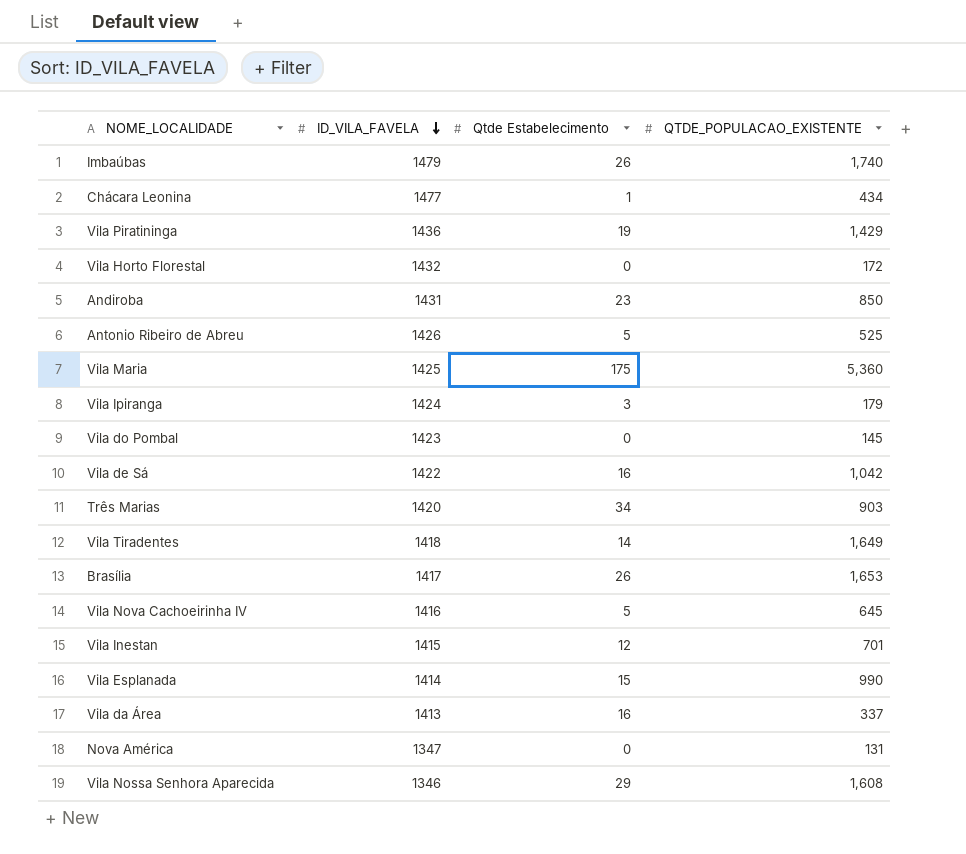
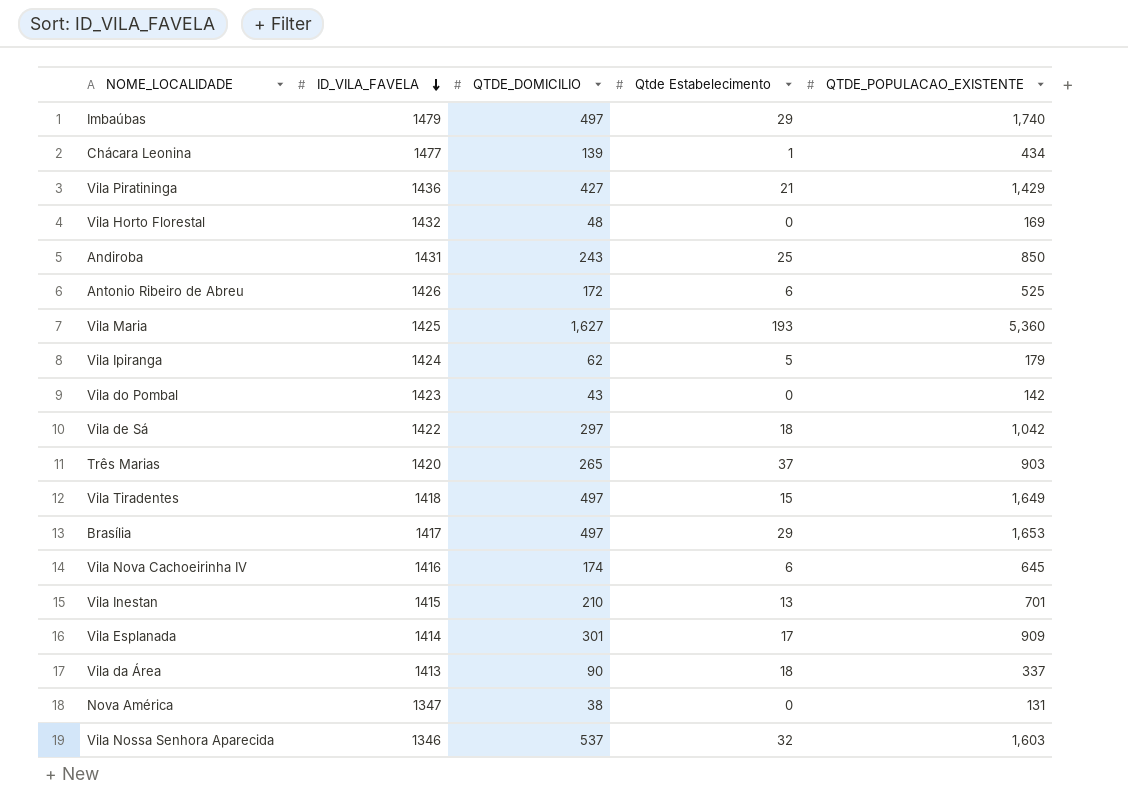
column QTDE_DOMICILIO | position: none -> 3
Imbaúbas | Qtde Estabelecimento: 26 -> 29
Vila Piratininga | Qtde Estabelecimento: 19 -> 21
Vila Horto Florestal | QTDE_POPULACAO_EXISTENTE: 172 -> 169
Andiroba | Qtde Estabelecimento: 23 -> 25
Antonio Ribeiro de Abreu | Qtde Estabelecimento: 5 -> 6
Vila Maria | Qtde Estabelecimento: 175 -> 193
Vila Ipiranga | Qtde Estabelecimento: 3 -> 5
Vila do Pombal | QTDE_POPULACAO_EXISTENTE: 145 -> 142
Vila de Sá | Qtde Estabelecimento: 16 -> 18
Três Marias | Qtde Estabelecimento: 34 -> 37
Vila Tiradentes | Qtde Estabelecimento: 14 -> 15
Brasília | Qtde Estabelecimento: 26 -> 29
Vila Nova Cachoeirinha IV | Qtde Estabelecimento: 5 -> 6
Vila Inestan | Qtde Estabelecimento: 12 -> 13
Vila Esplanada | Qtde Estabelecimento: 15 -> 17
Vila Esplanada | QTDE_POPULACAO_EXISTENTE: 990 -> 909
Vila da Área | Qtde Estabelecimento: 16 -> 18
Vila Nossa Senhora Aparecida | Qtde Estabelecimento: 29 -> 32
Vila Nossa Senhora Aparecida | QTDE_POPULACAO_EXISTENTE: 1,608 -> 1,603

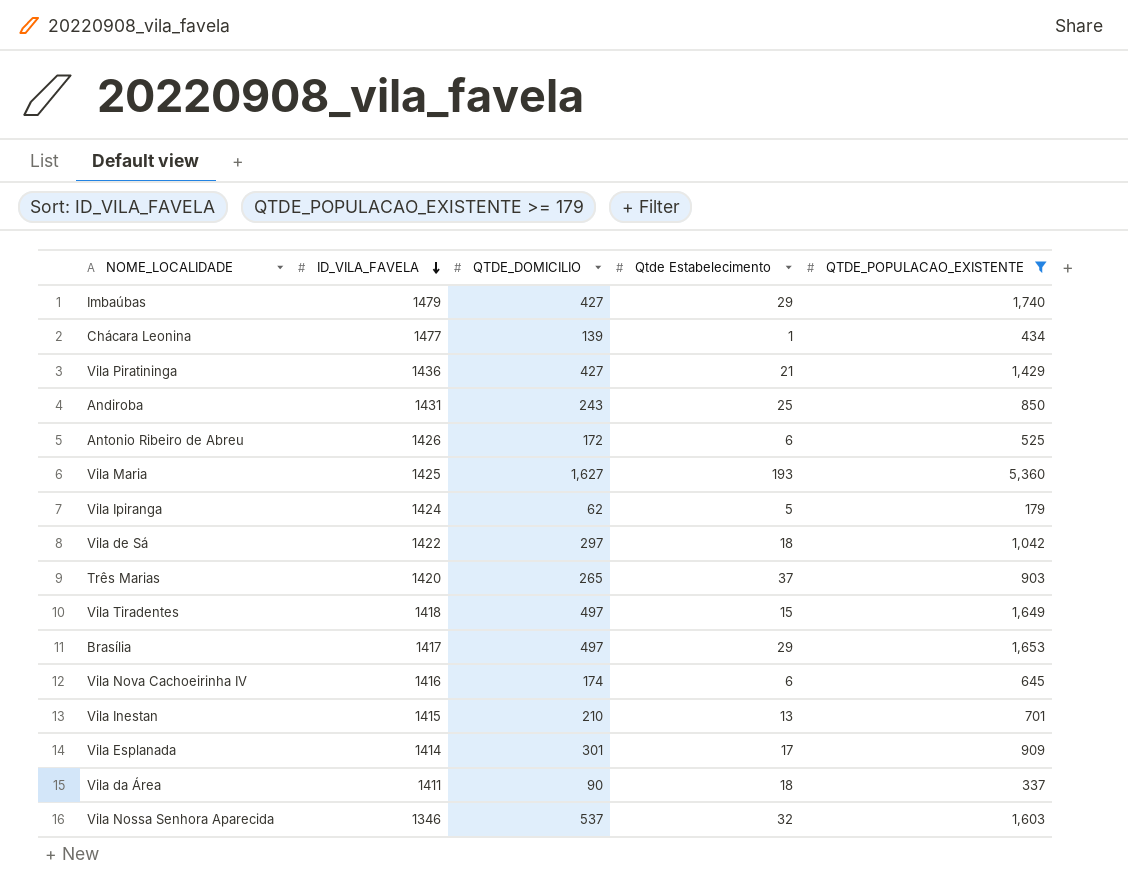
filter: none -> QTDE_POPULACAO_EXISTENTE >= 179
Imbaúbas | QTDE_DOMICILIO: 497 -> 427
Vila da Área | ID_VILA_FAVELA: 1413 -> 1411

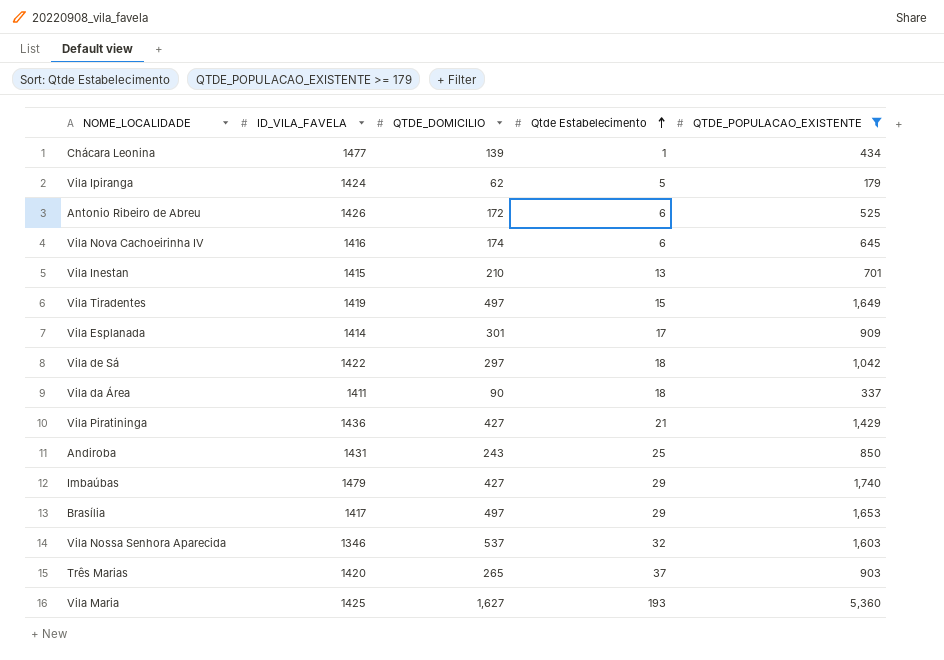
row order: ID_VILA_FAVELA descending -> Qtde Estabelecimento ascending
Vila Tiradentes | ID_VILA_FAVELA: 1418 -> 1419

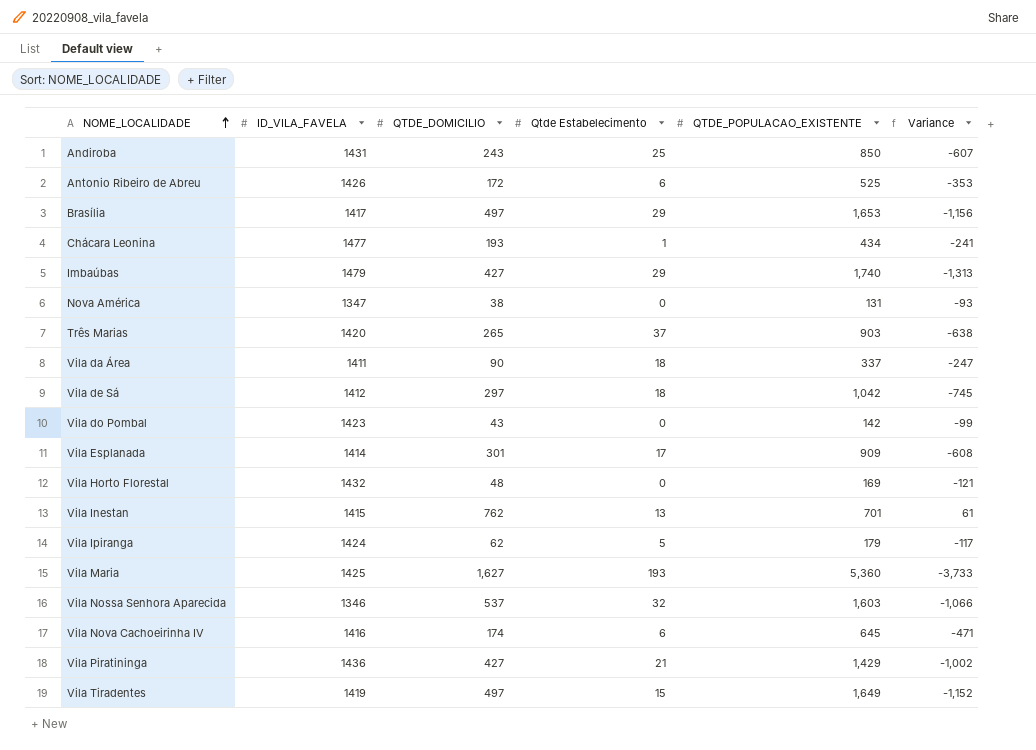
filter: QTDE_POPULACAO_EXISTENTE >= 179 -> none
row order: Qtde Estabelecimento ascending -> NOME_LOCALIDADE ascending
column Variance | formula: none -> [QTDE_DOMICILIO] - [QTDE_POPULACAO_EXISTENTE]
Chácara Leonina | QTDE_DOMICILIO: 139 -> 193
Vila de Sá | ID_VILA_FAVELA: 1422 -> 1412
Vila Inestan | QTDE_DOMICILIO: 210 -> 762

